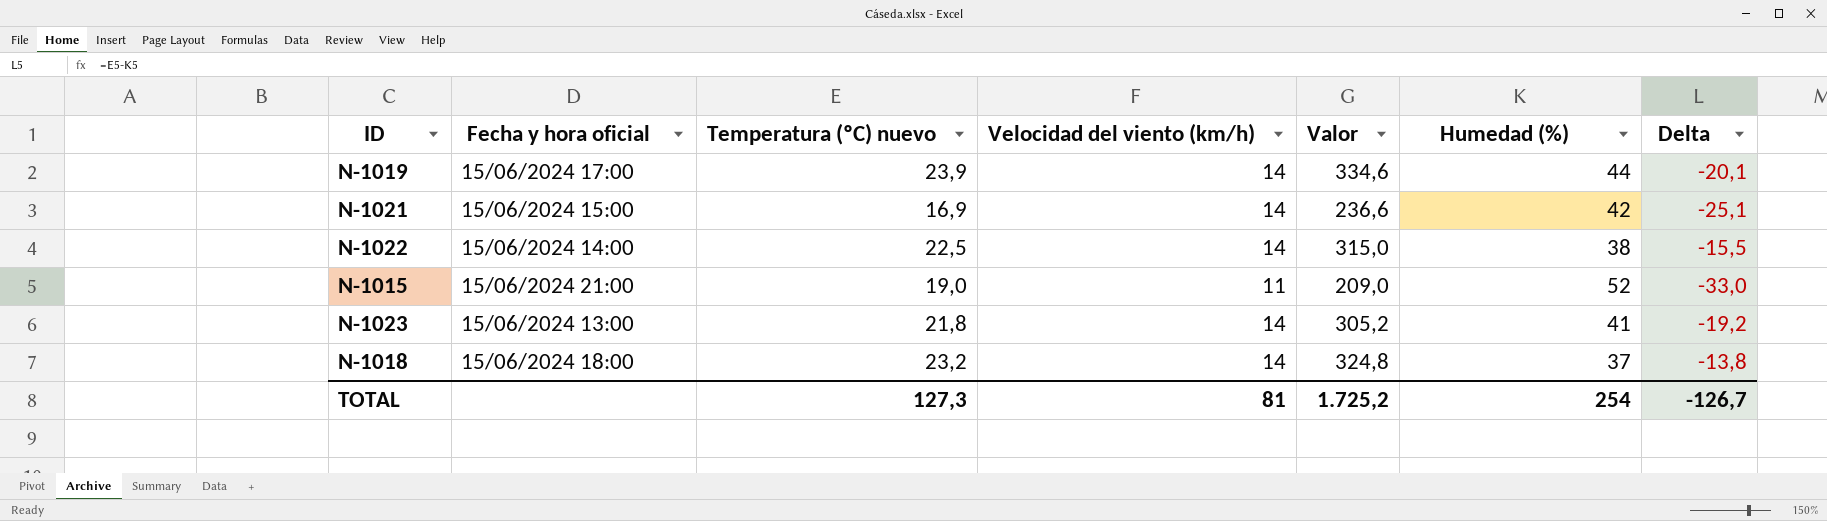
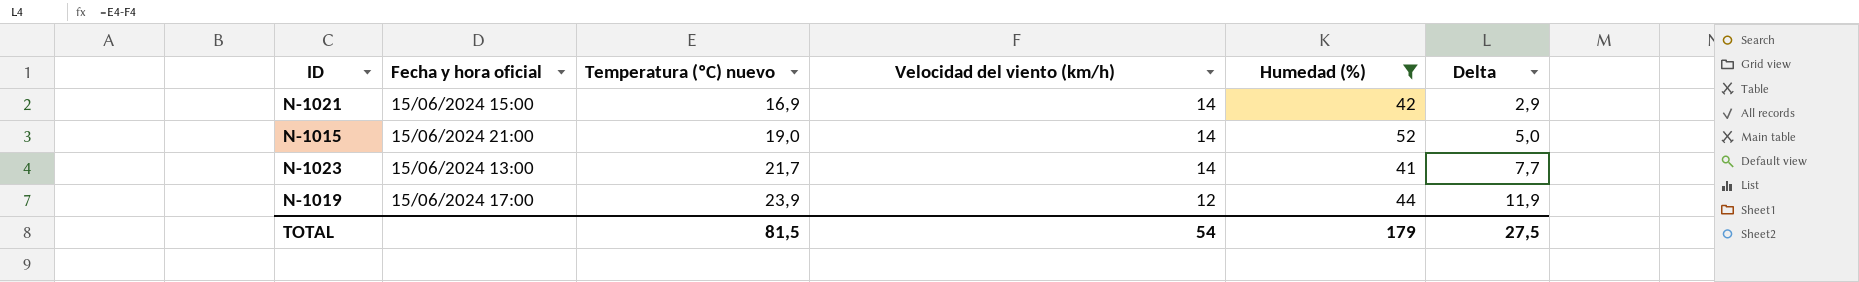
filter: none -> Humedad (%) >= 41
row order: none -> Temperatura (ºC) nuevo ascending
column Valor | formula: [Temperatura (ºC) nuevo] * [Velocidad del viento (km/h)] -> none
column Delta | formula: [Temperatura (ºC) nuevo] - [Humedad (%)] -> [Temperatura (ºC) nuevo] - [Velocidad del viento (km/h)]
N-1015 | Velocidad del viento (km/h): 11 -> 14
N-1023 | Temperatura (ºC) nuevo: 21,8 -> 21,7
N-1019 | Velocidad del viento (km/h): 14 -> 12
TOTAL | Temperatura (ºC) nuevo: 127,3 -> 81,5
TOTAL | Velocidad del viento (km/h): 81 -> 54
TOTAL | Humedad (%): 254 -> 179
TOTAL | Delta: -126,7 -> 27,5

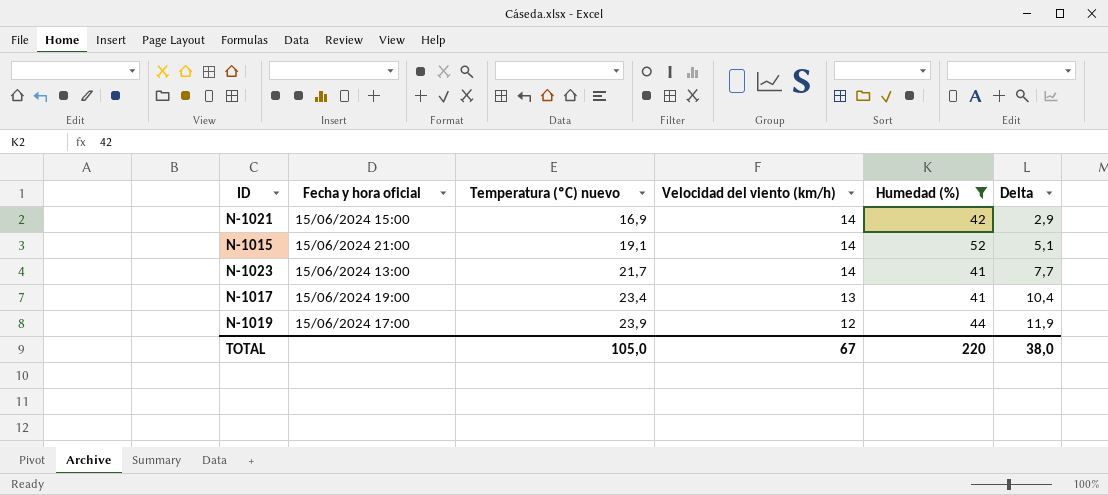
N-1015 | Temperatura (ºC) nuevo: 19,0 -> 19,1
N-1015 | Delta: 5,0 -> 5,1
row N-1017: none -> 15/06/2024 19:00 | 23,4 | 13 | 41 | 10,4
TOTAL | Temperatura (ºC) nuevo: 81,5 -> 105,0
TOTAL | Velocidad del viento (km/h): 54 -> 67
TOTAL | Humedad (%): 179 -> 220
TOTAL | Delta: 27,5 -> 38,0

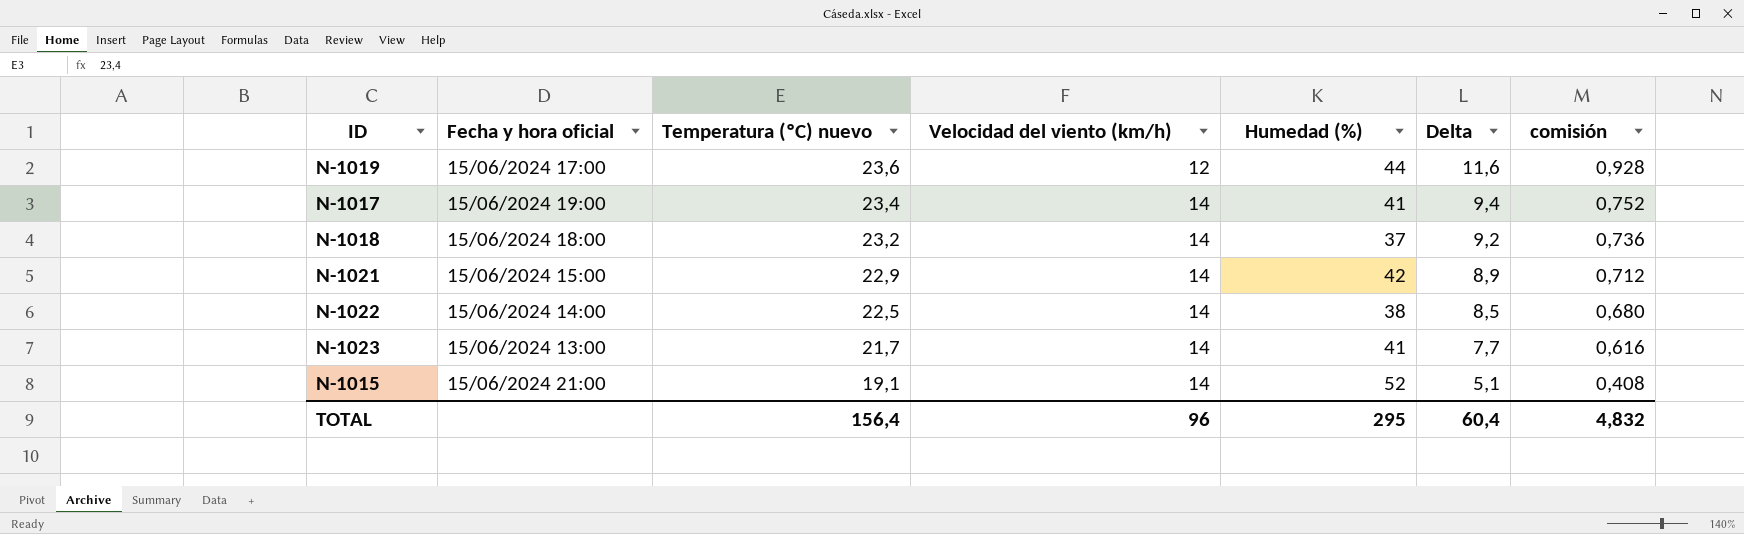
filter: Humedad (%) >= 41 -> none
row order: Temperatura (ºC) nuevo ascending -> Temperatura (ºC) nuevo descending
column comisión | formula: none -> [Delta] * 0,08
N-1019 | Temperatura (ºC) nuevo: 23,9 -> 23,6
N-1019 | Delta: 11,9 -> 11,6
N-1017 | Velocidad del viento (km/h): 13 -> 14
N-1017 | Delta: 10,4 -> 9,4
N-1021 | Temperatura (ºC) nuevo: 16,9 -> 22,9
N-1021 | Delta: 2,9 -> 8,9
TOTAL | Temperatura (ºC) nuevo: 105,0 -> 156,4
TOTAL | Velocidad del viento (km/h): 67 -> 96
TOTAL | Humedad (%): 220 -> 295
TOTAL | Delta: 38,0 -> 60,4

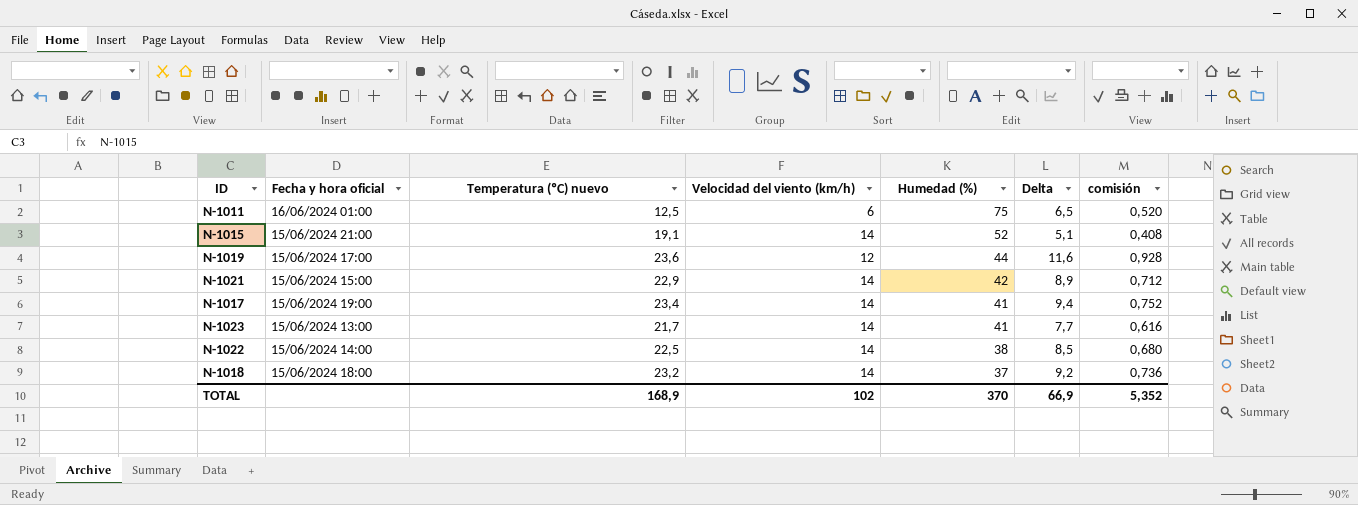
row order: Temperatura (ºC) nuevo descending -> Humedad (%) descending
row N-1011: none -> 16/06/2024 01:00 | 12,5 | 6 | 75 | 6,5 | 0,520
TOTAL | Temperatura (ºC) nuevo: 156,4 -> 168,9
TOTAL | Velocidad del viento (km/h): 96 -> 102
TOTAL | Humedad (%): 295 -> 370
TOTAL | Delta: 60,4 -> 66,9
TOTAL | comisión: 4,832 -> 5,352

